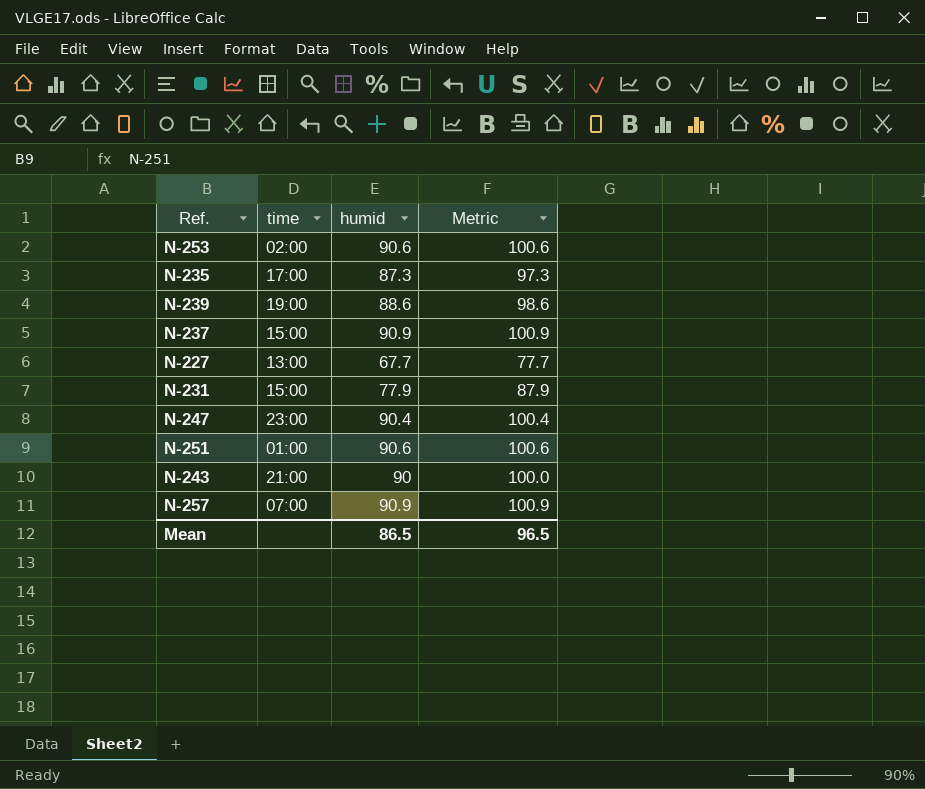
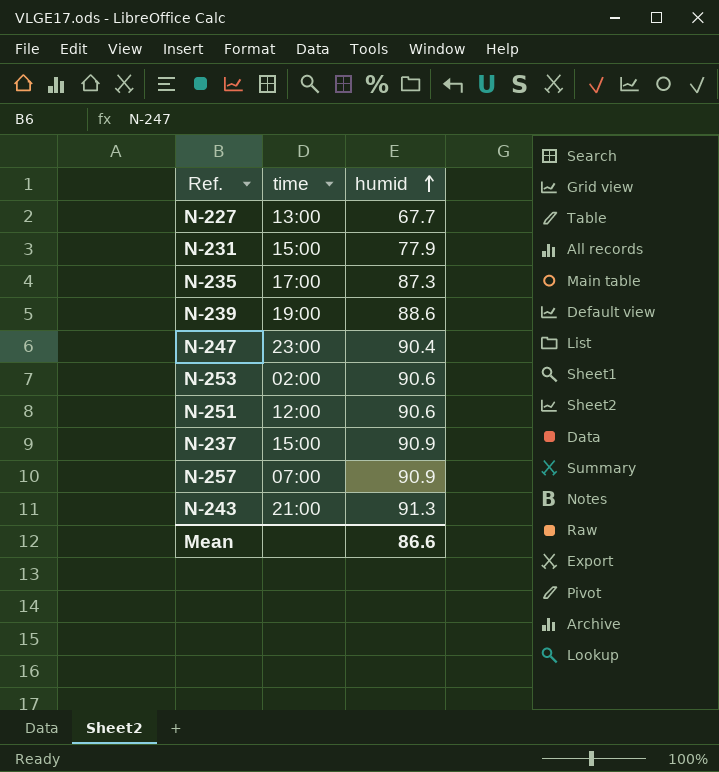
row order: none -> humid ascending
column Metric | formula: [humid] + 10 -> none
N-251 | time: 01:00 -> 12:00
N-243 | humid: 90 -> 91.3
Mean | humid: 86.5 -> 86.6

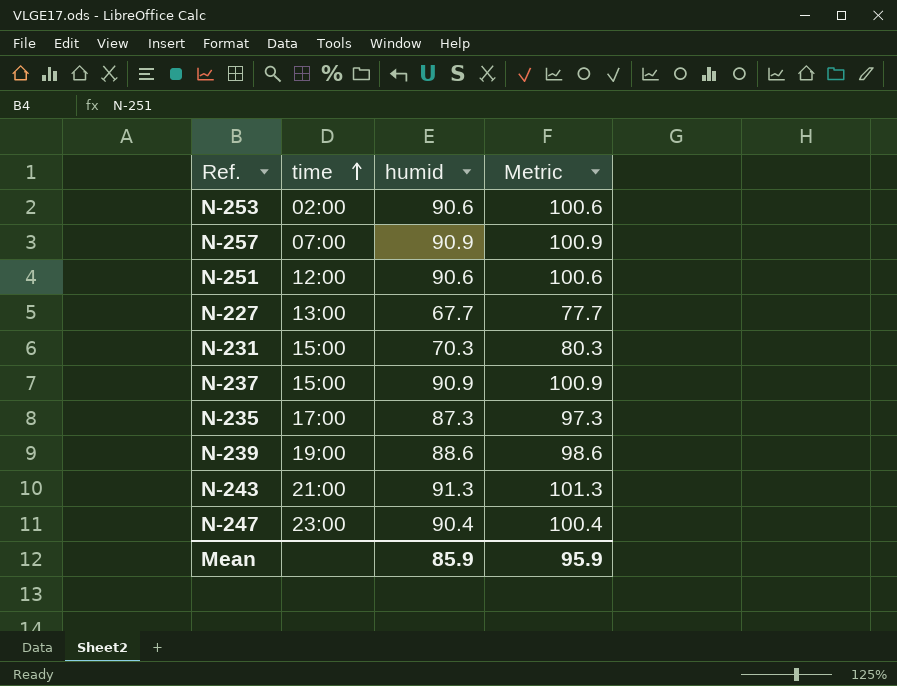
row order: humid ascending -> time ascending
column Metric | formula: none -> [humid] + 10
N-231 | humid: 77.9 -> 70.3
Mean | humid: 86.6 -> 85.9

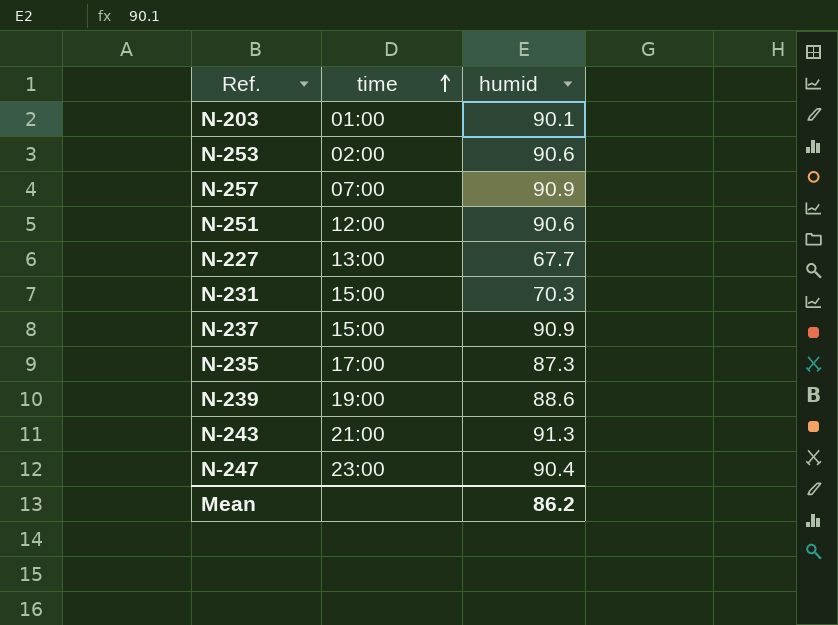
column Metric | formula: [humid] + 10 -> none
row N-203: none -> 01:00 | 90.1
Mean | humid: 85.9 -> 86.2

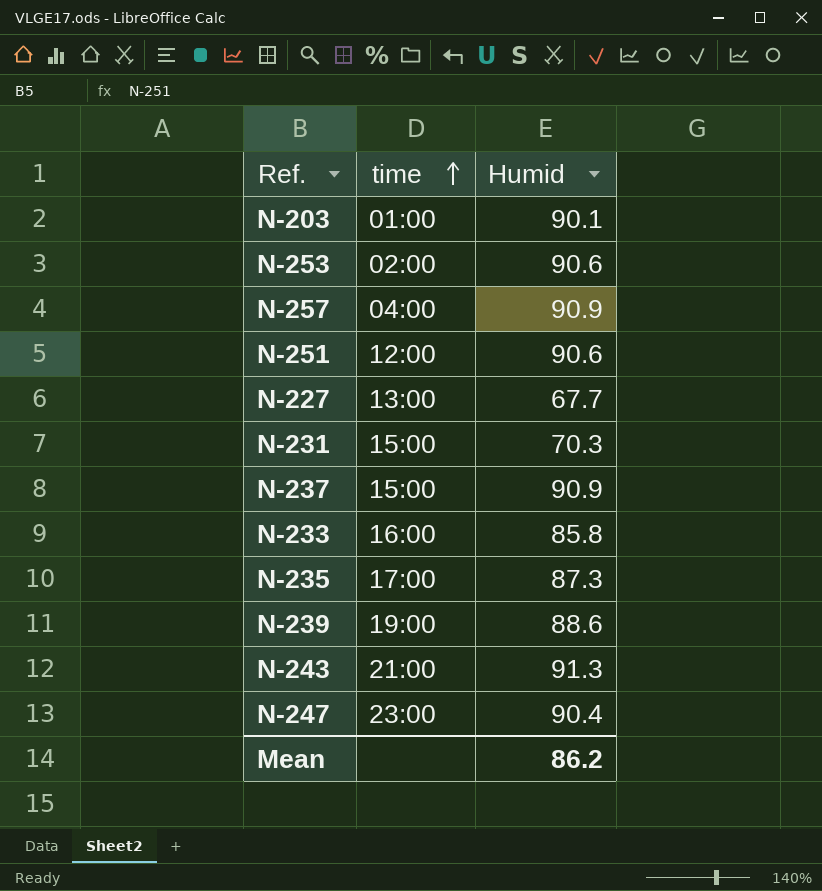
column name: humid -> Humid
N-257 | time: 07:00 -> 04:00
row N-233: none -> 16:00 | 85.8

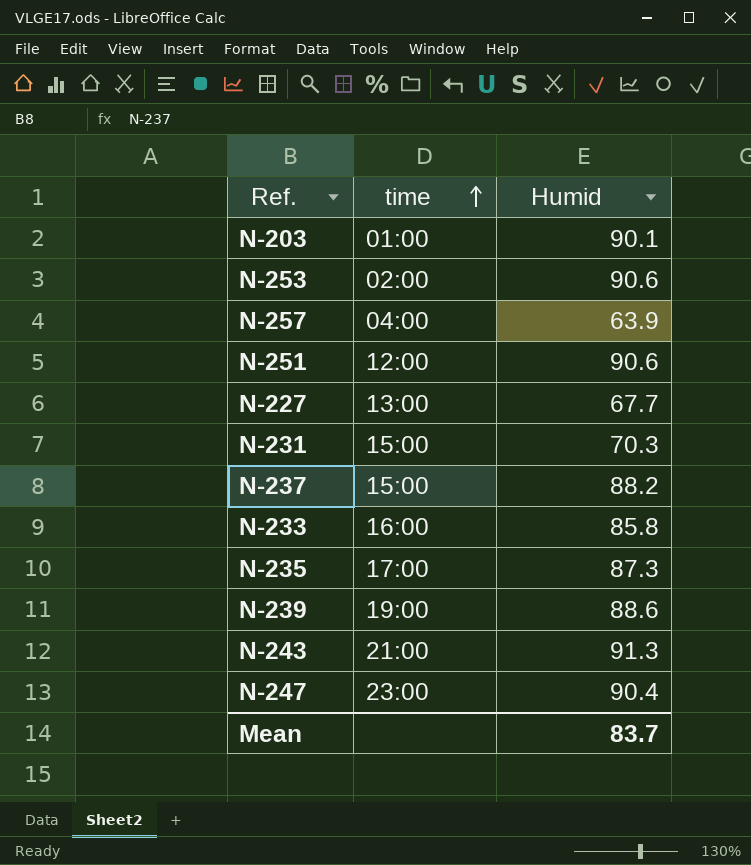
N-257 | Humid: 90.9 -> 63.9
N-237 | Humid: 90.9 -> 88.2
Mean | Humid: 86.2 -> 83.7

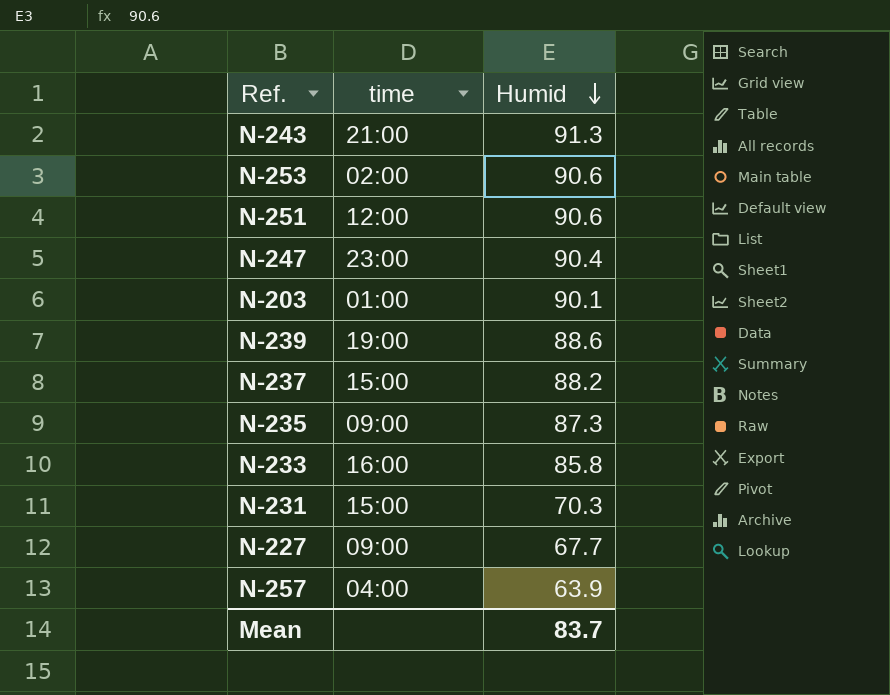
row order: time ascending -> Humid descending
N-235 | time: 17:00 -> 09:00
N-227 | time: 13:00 -> 09:00

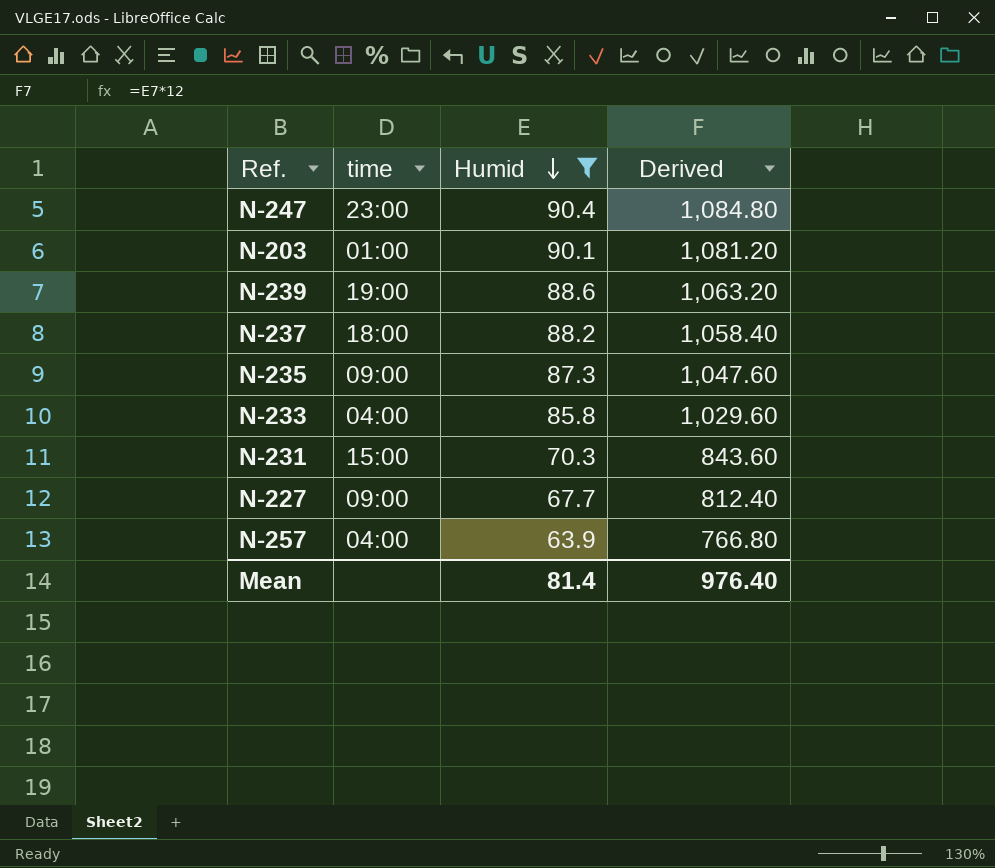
filter: none -> Humid <= 90.4
column Derived | formula: none -> [Humid] * 12
N-237 | time: 15:00 -> 18:00
N-233 | time: 16:00 -> 04:00
Mean | Humid: 83.7 -> 81.4

